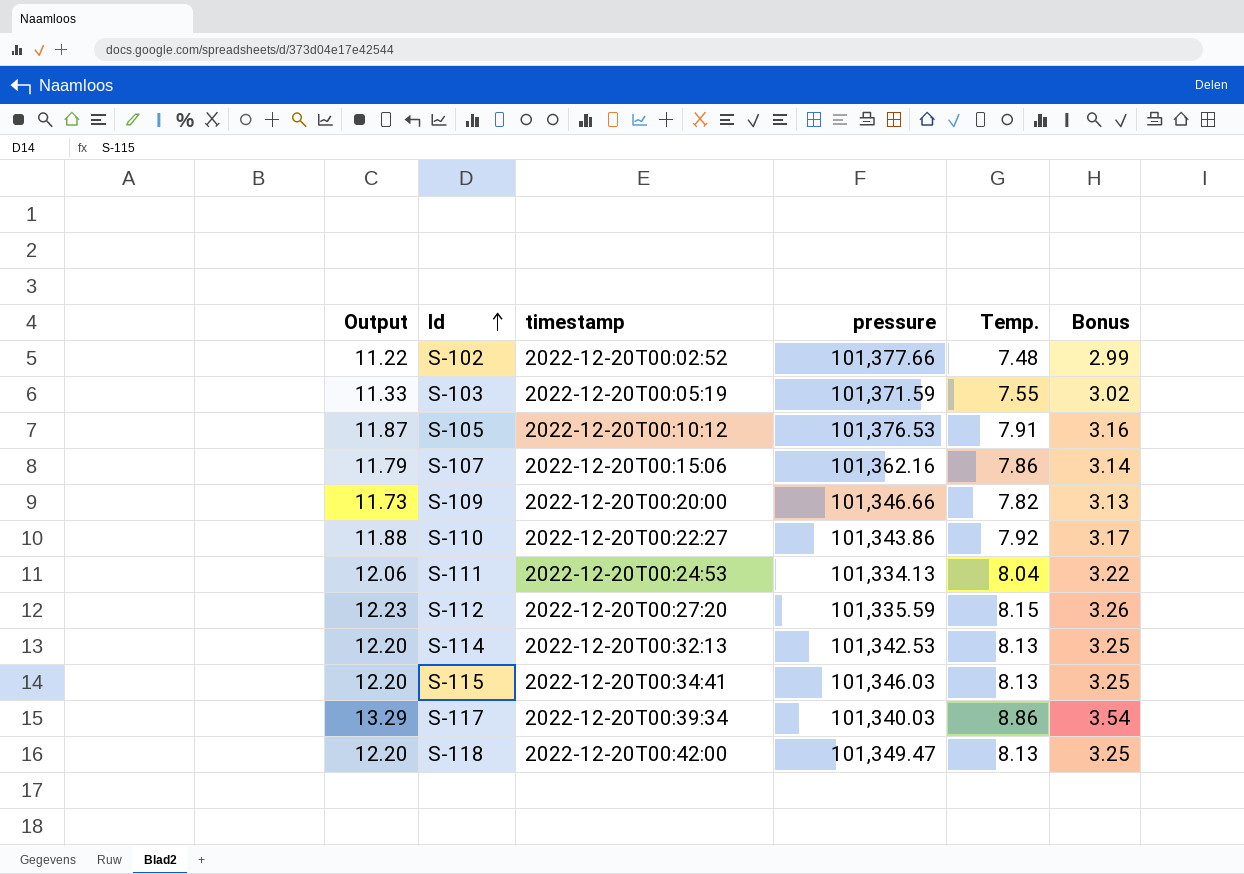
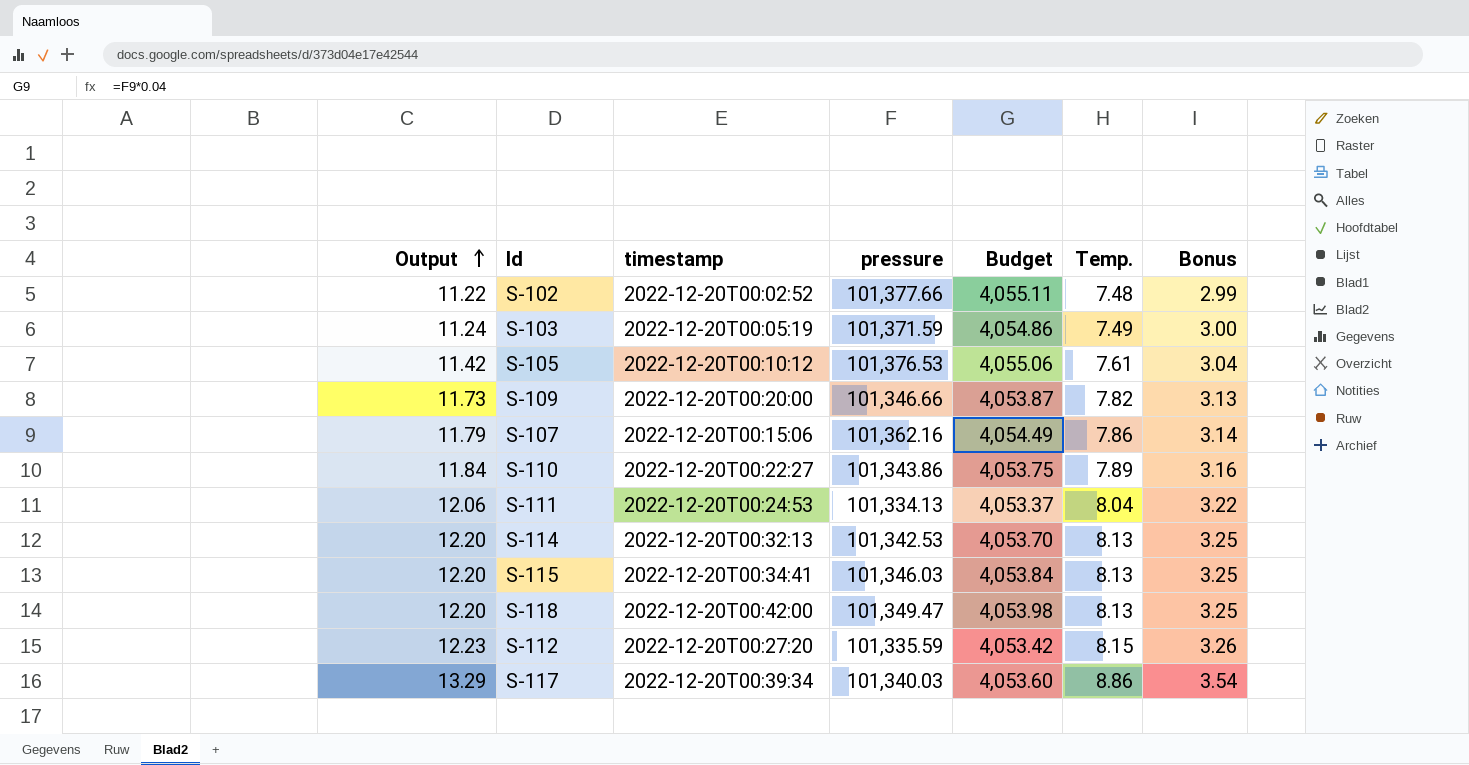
row order: Id ascending -> Output ascending
column Budget | formula: none -> [pressure] * 0.04
S-103 | Output: 11.33 -> 11.24
S-103 | Temp.: 7.55 -> 7.49
S-103 | Bonus: 3.02 -> 3.00
S-105 | Output: 11.87 -> 11.42
S-105 | Temp.: 7.91 -> 7.61
S-105 | Bonus: 3.16 -> 3.04
S-110 | Output: 11.88 -> 11.84
S-110 | Temp.: 7.92 -> 7.89
S-110 | Bonus: 3.17 -> 3.16

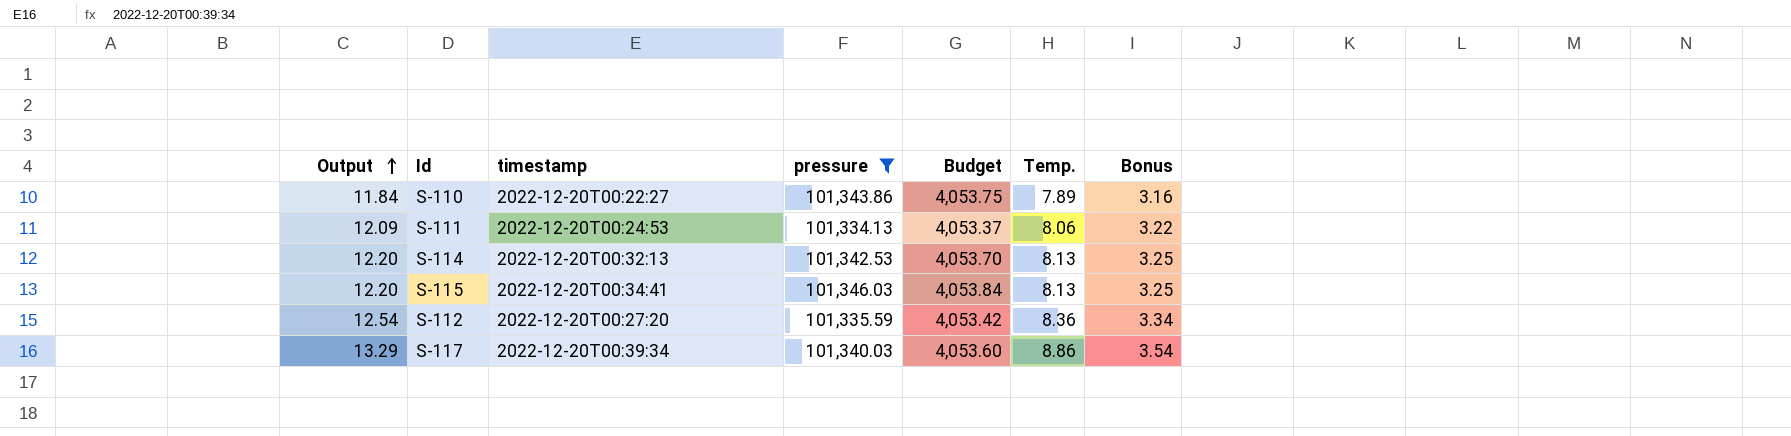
filter: none -> pressure <= 101,346.03
S-111 | Output: 12.06 -> 12.09
S-111 | Temp.: 8.04 -> 8.06
S-112 | Output: 12.23 -> 12.54
S-112 | Temp.: 8.15 -> 8.36
S-112 | Bonus: 3.26 -> 3.34

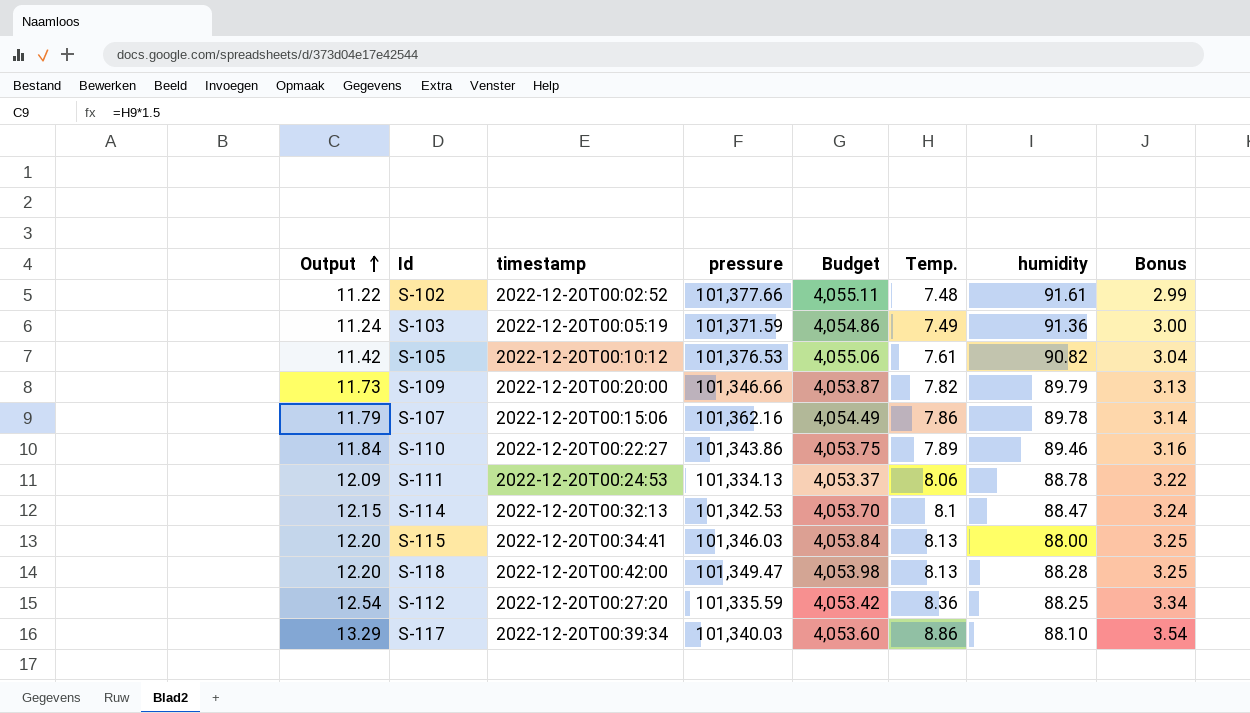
filter: pressure <= 101,346.03 -> none
column humidity | position: none -> 7
S-114 | Output: 12.20 -> 12.15
S-114 | Temp.: 8.13 -> 8.1
S-114 | Bonus: 3.25 -> 3.24

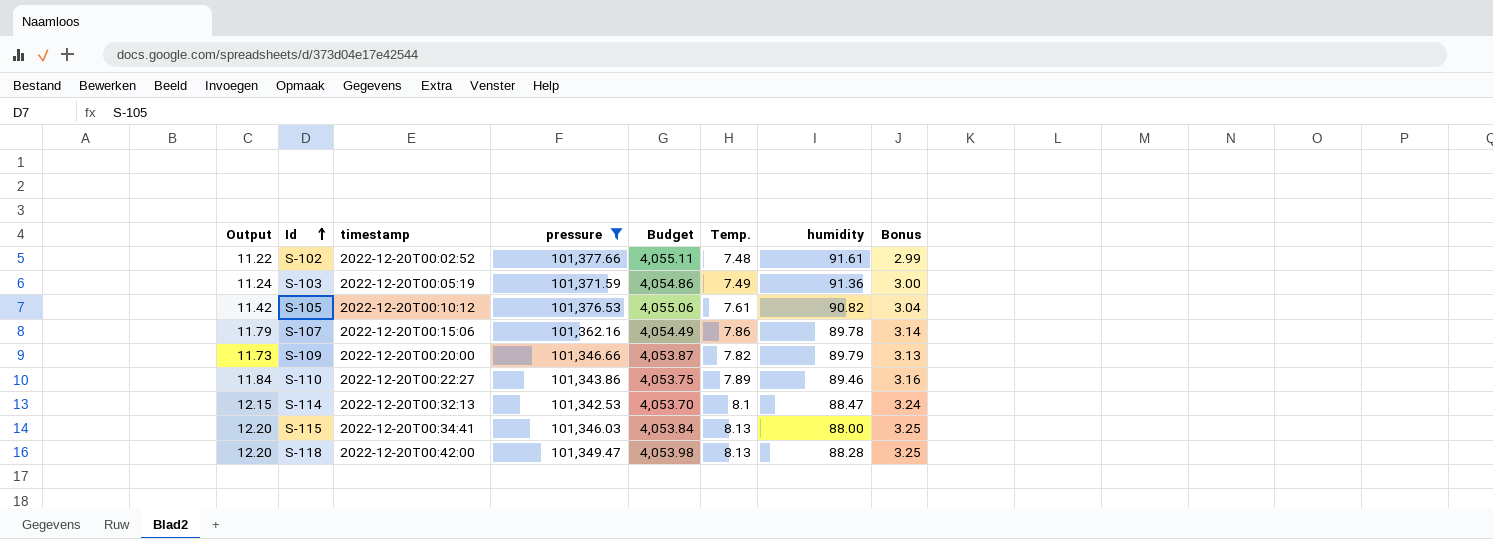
filter: none -> pressure >= 101,342.53
row order: Output ascending -> Id ascending

